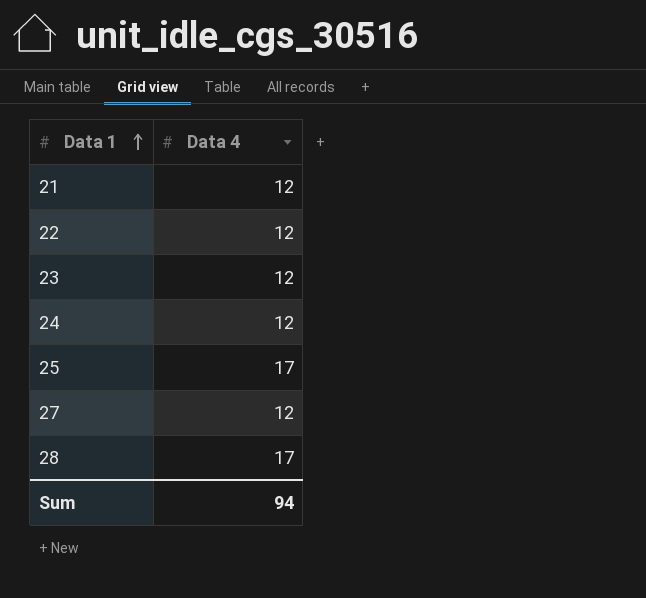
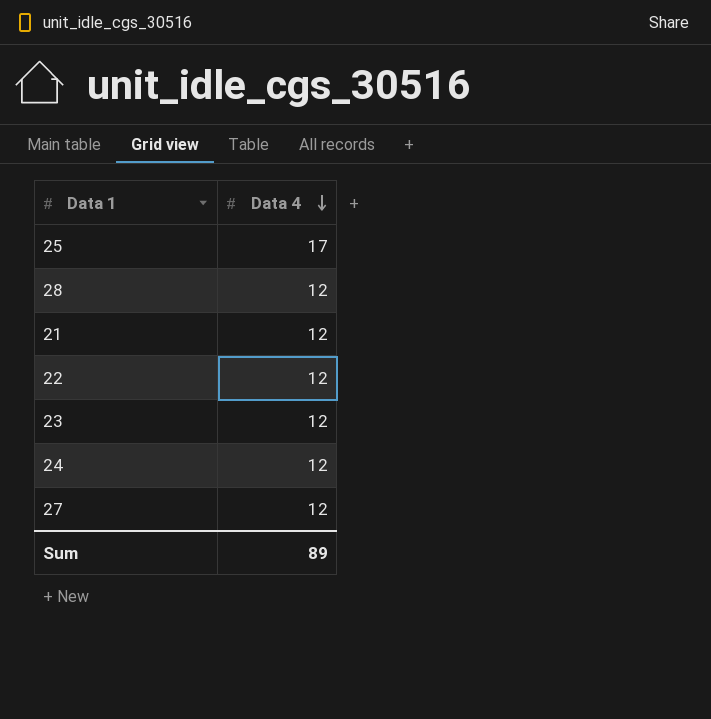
row order: Data 1 ascending -> Data 4 descending
28 | Data 4: 17 -> 12
Sum | Data 4: 94 -> 89

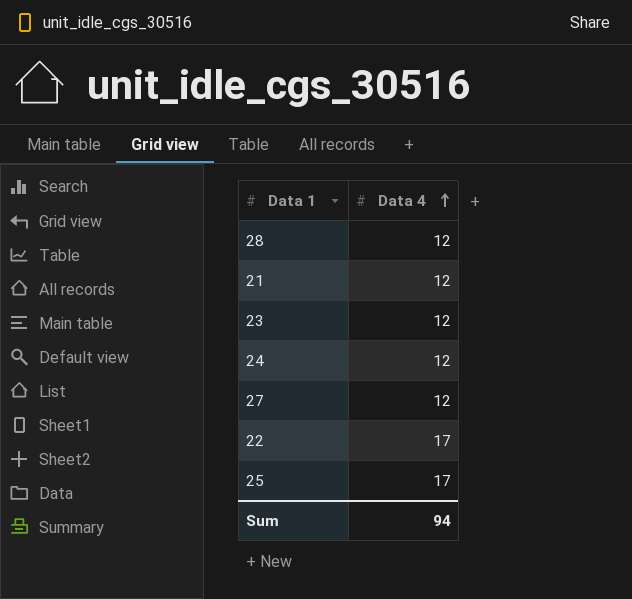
row order: Data 4 descending -> Data 4 ascending
22 | Data 4: 12 -> 17
Sum | Data 4: 89 -> 94

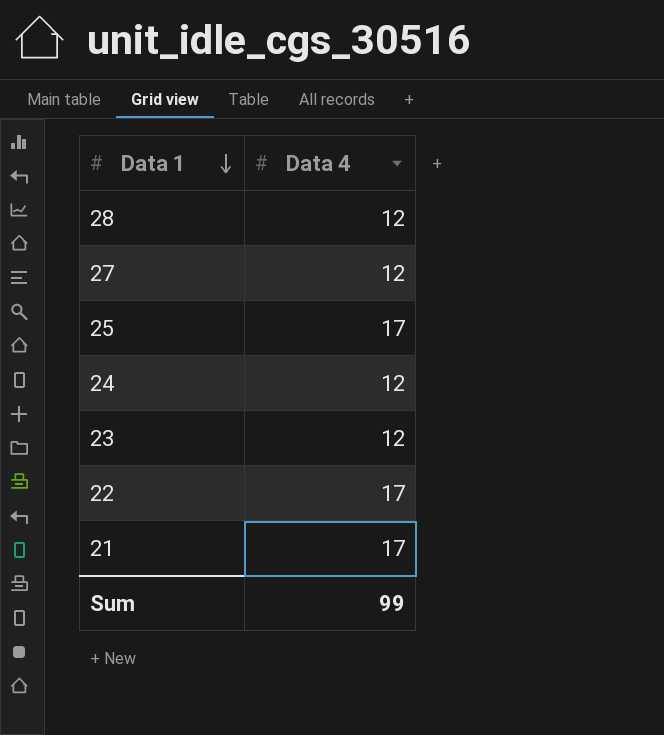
row order: Data 4 ascending -> Data 1 descending
21 | Data 4: 12 -> 17
Sum | Data 4: 94 -> 99

